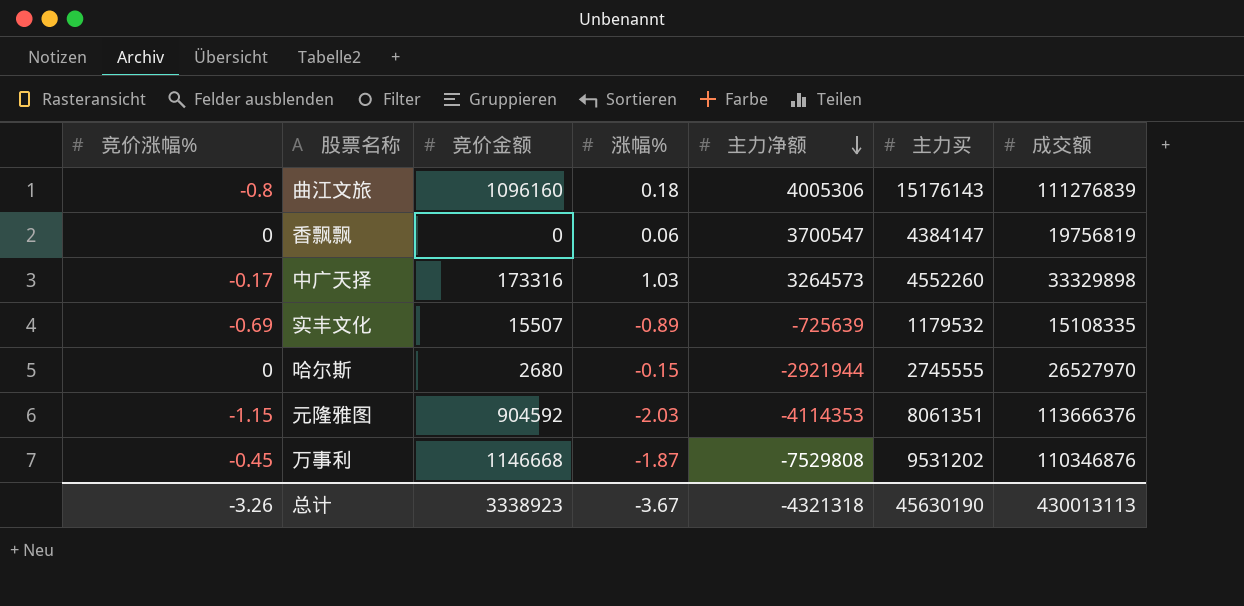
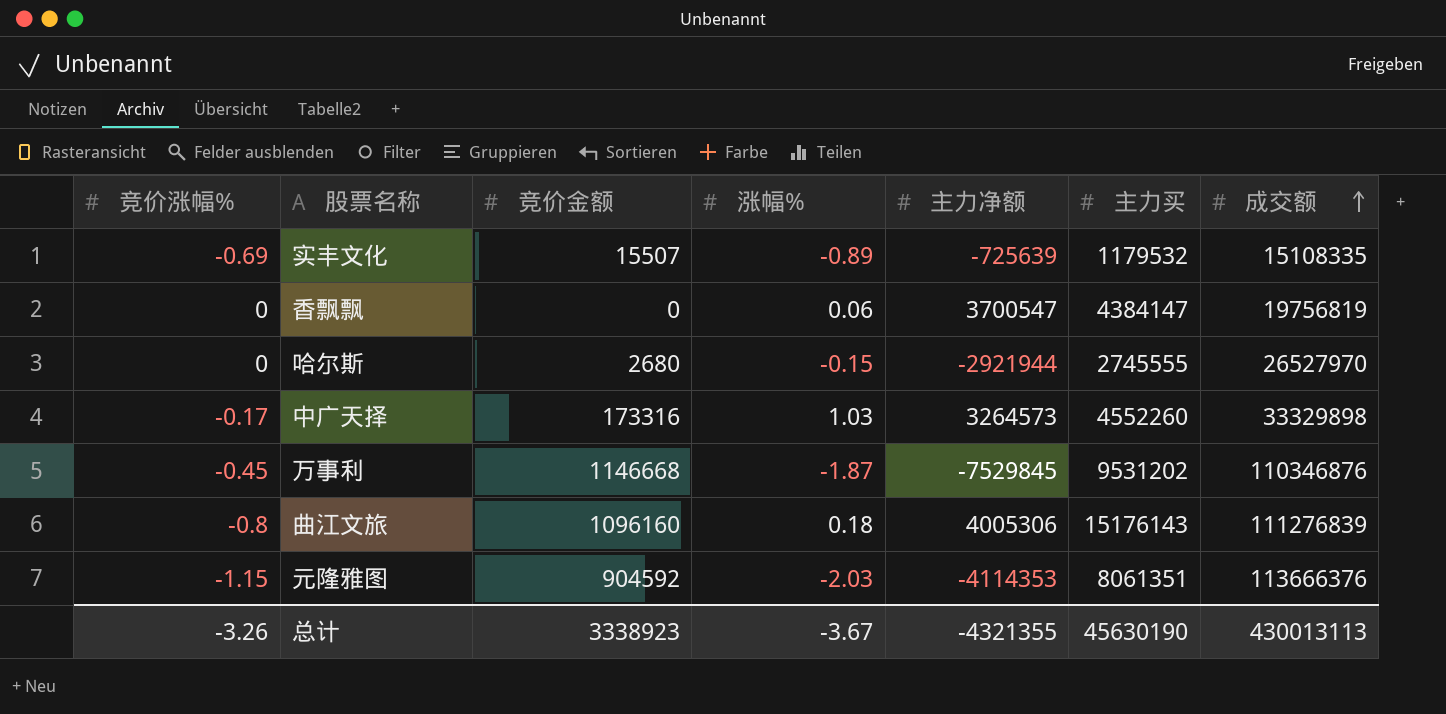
row order: 主力净额 descending -> 成交额 ascending
万事利 | 主力净额: -7529808 -> -7529845
总计 | 主力净额: -4321318 -> -4321355

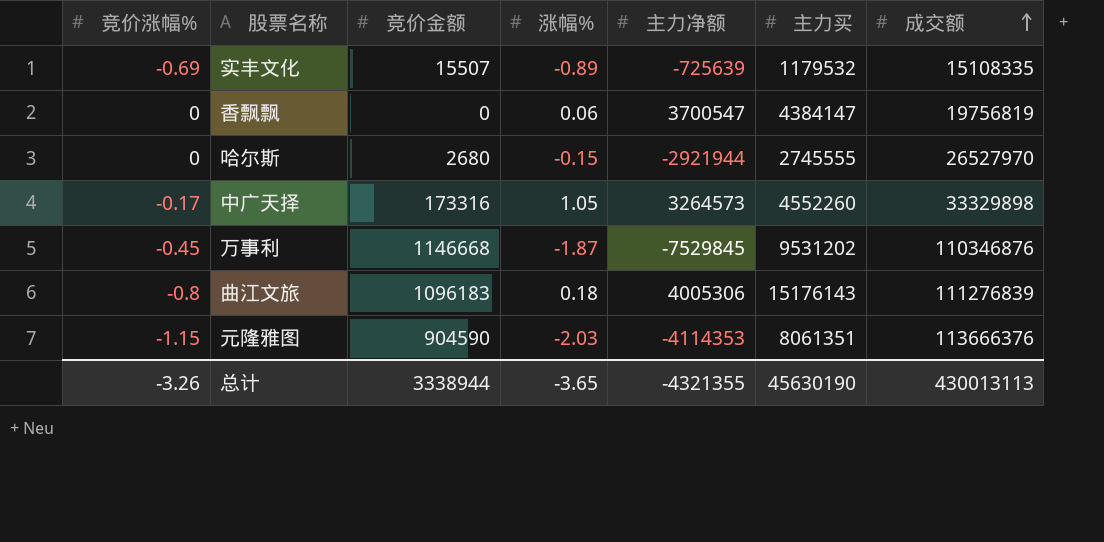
中广天择 | 涨幅%: 1.03 -> 1.05
曲江文旅 | 竞价金额: 1096160 -> 1096183
元隆雅图 | 竞价金额: 904592 -> 904590
总计 | 竞价金额: 3338923 -> 3338944
总计 | 涨幅%: -3.67 -> -3.65

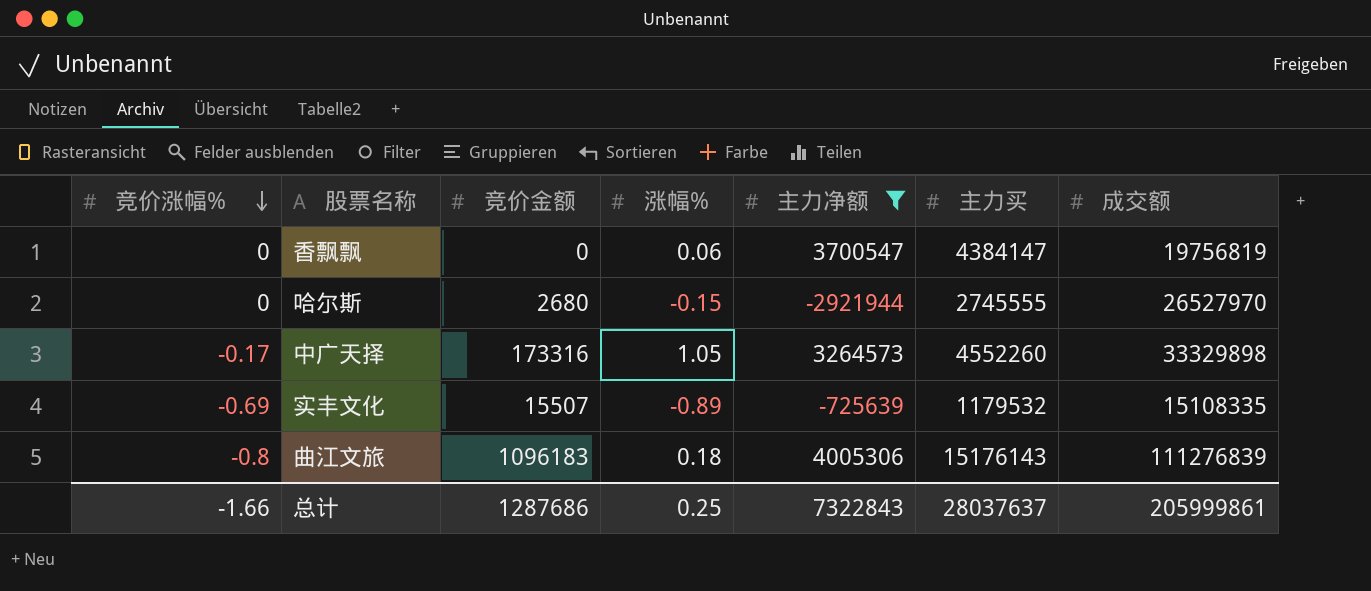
filter: none -> 主力净额 >= -2921944
row order: 成交额 ascending -> 竞价涨幅% descending
总计 | 竞价涨幅%: -3.26 -> -1.66
总计 | 竞价金额: 3338944 -> 1287686
总计 | 涨幅%: -3.65 -> 0.25
总计 | 主力净额: -4321355 -> 7322843
总计 | 主力买: 45630190 -> 28037637
总计 | 成交额: 430013113 -> 205999861

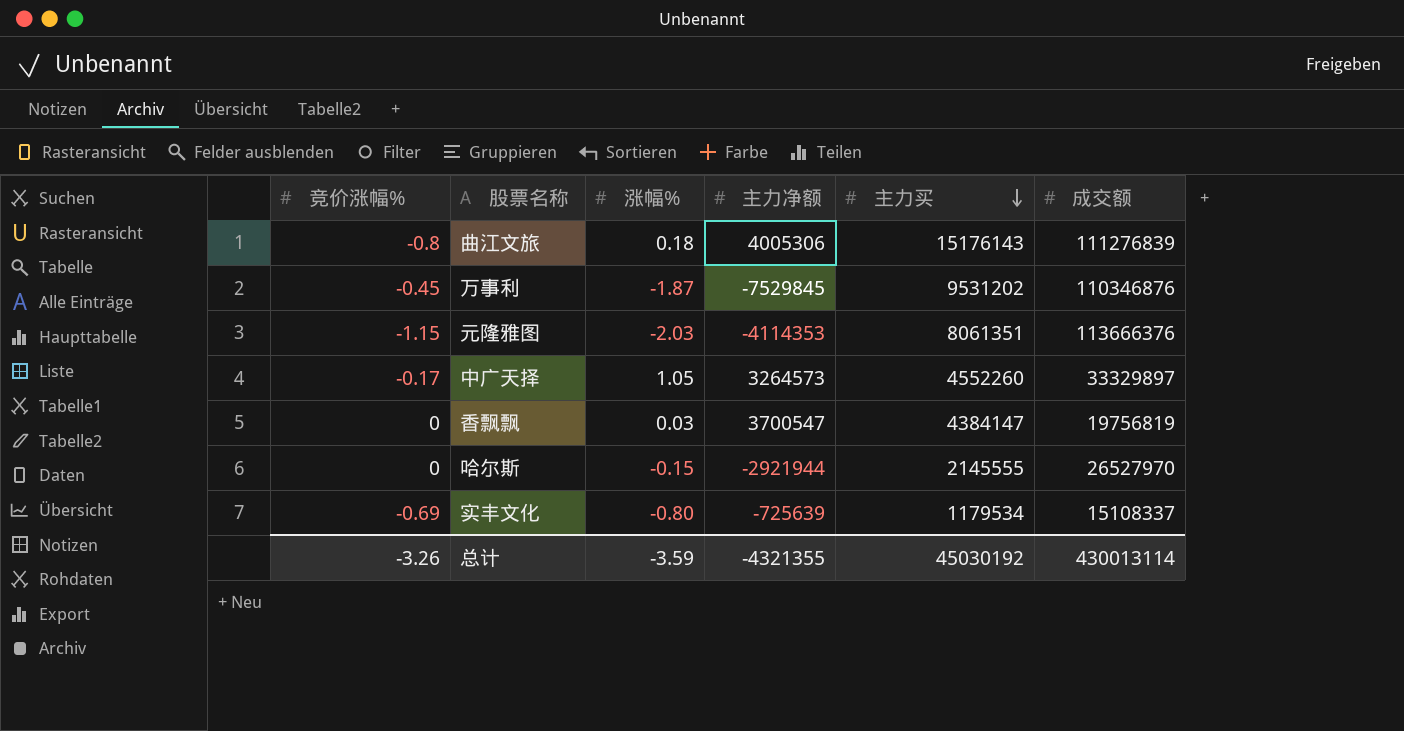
filter: 主力净额 >= -2921944 -> none
row order: 竞价涨幅% descending -> 主力买 descending
column 竞价金额 | position: 3 -> none
中广天择 | 成交额: 33329898 -> 33329897
香飘飘 | 涨幅%: 0.06 -> 0.03
哈尔斯 | 主力买: 2745555 -> 2145555
实丰文化 | 涨幅%: -0.89 -> -0.80
实丰文化 | 主力买: 1179532 -> 1179534
实丰文化 | 成交额: 15108335 -> 15108337
总计 | 竞价涨幅%: -1.66 -> -3.26
总计 | 涨幅%: 0.25 -> -3.59
总计 | 主力净额: 7322843 -> -4321355
总计 | 主力买: 28037637 -> 45030192
总计 | 成交额: 205999861 -> 430013114

